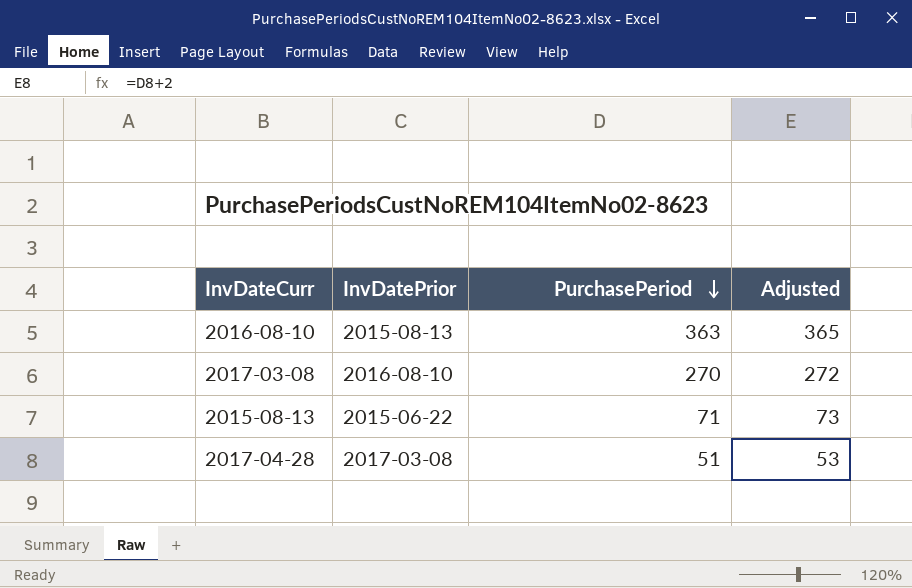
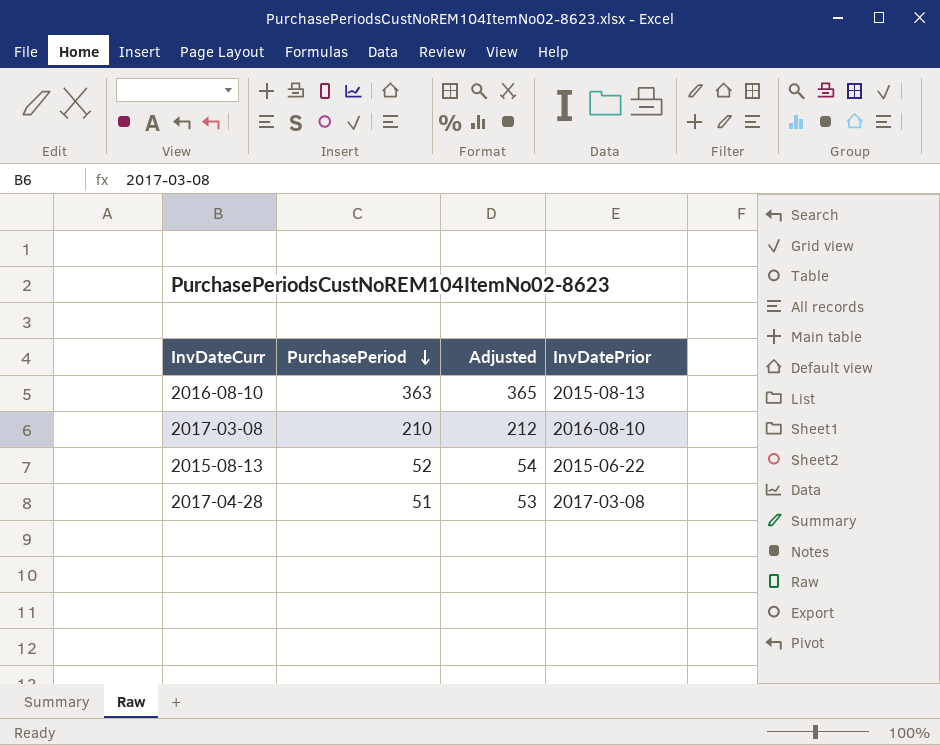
column InvDatePrior | position: 2 -> 4
2017-03-08 | PurchasePeriod: 270 -> 210
2017-03-08 | Adjusted: 272 -> 212
2015-08-13 | PurchasePeriod: 71 -> 52
2015-08-13 | Adjusted: 73 -> 54

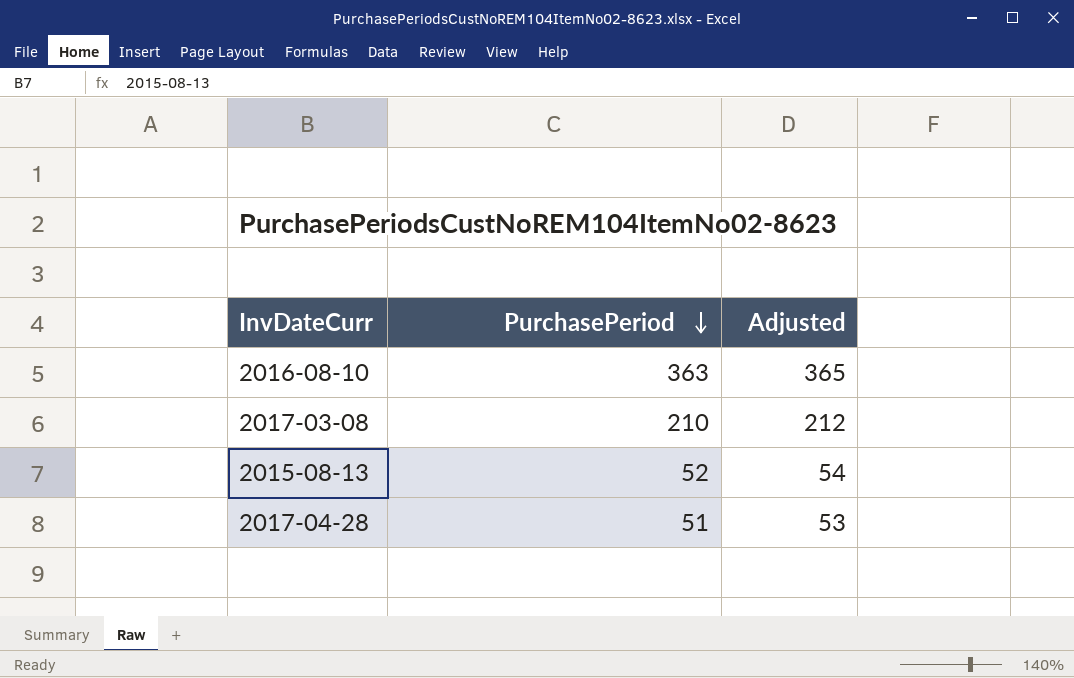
column InvDatePrior | position: 4 -> none

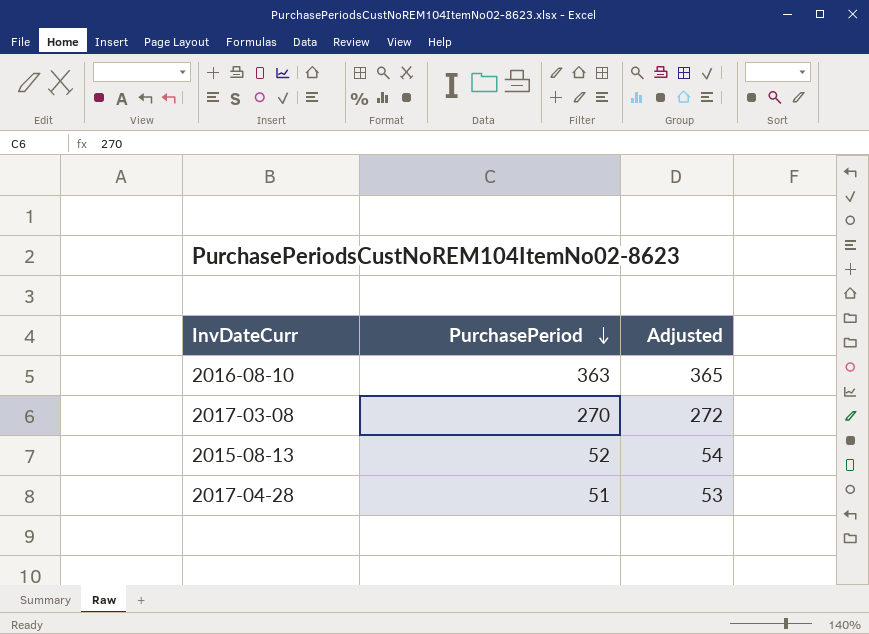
2017-03-08 | PurchasePeriod: 210 -> 270
2017-03-08 | Adjusted: 212 -> 272

